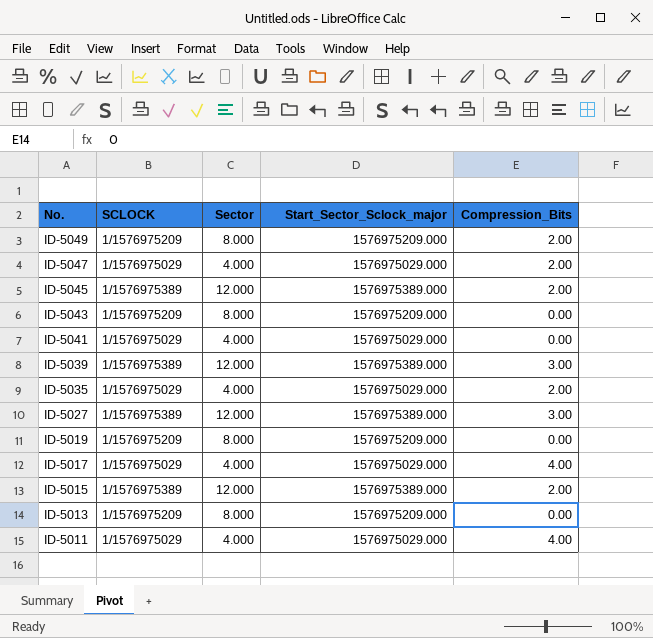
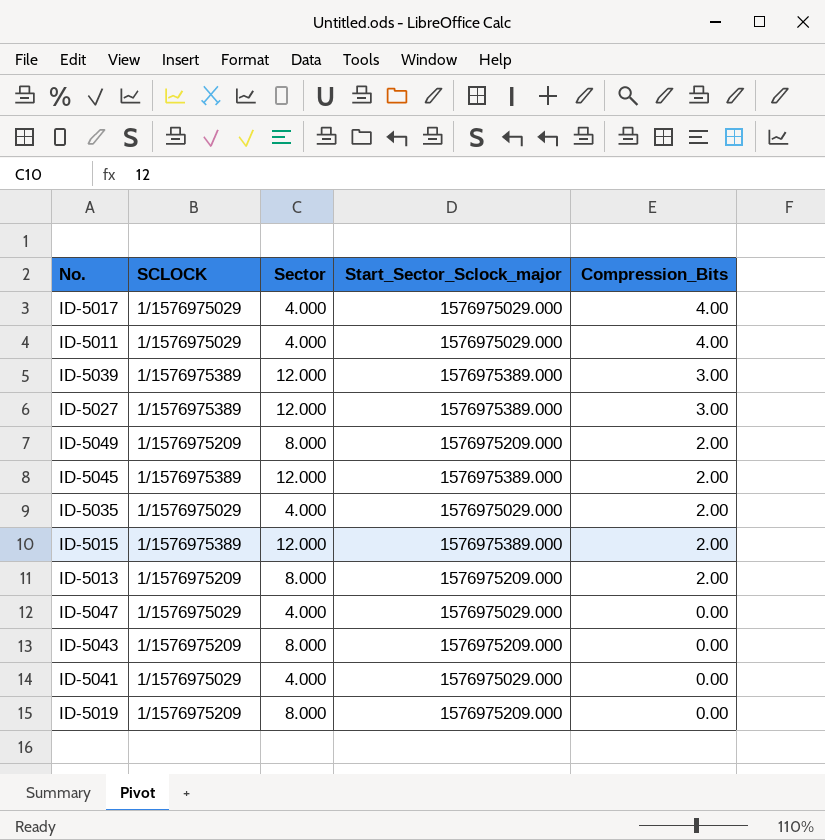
row order: No. descending -> Compression_Bits descending
ID-5013 | Compression_Bits: 0.00 -> 2.00
ID-5047 | Compression_Bits: 2.00 -> 0.00

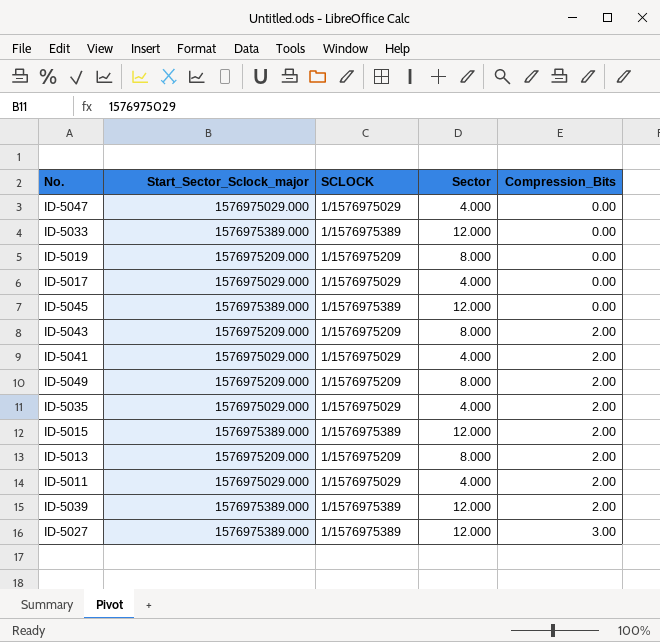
row order: Compression_Bits descending -> Compression_Bits ascending
column Start_Sector_Sclock_major | position: 4 -> 2
row ID-5033: none -> 1576975389.000 | 1/1576975389 | 12.000 | 0.00
ID-5017 | Compression_Bits: 4.00 -> 0.00
ID-5045 | Compression_Bits: 2.00 -> 0.00
ID-5043 | Compression_Bits: 0.00 -> 2.00
ID-5041 | Compression_Bits: 0.00 -> 2.00
ID-5011 | Compression_Bits: 4.00 -> 2.00
ID-5039 | Compression_Bits: 3.00 -> 2.00

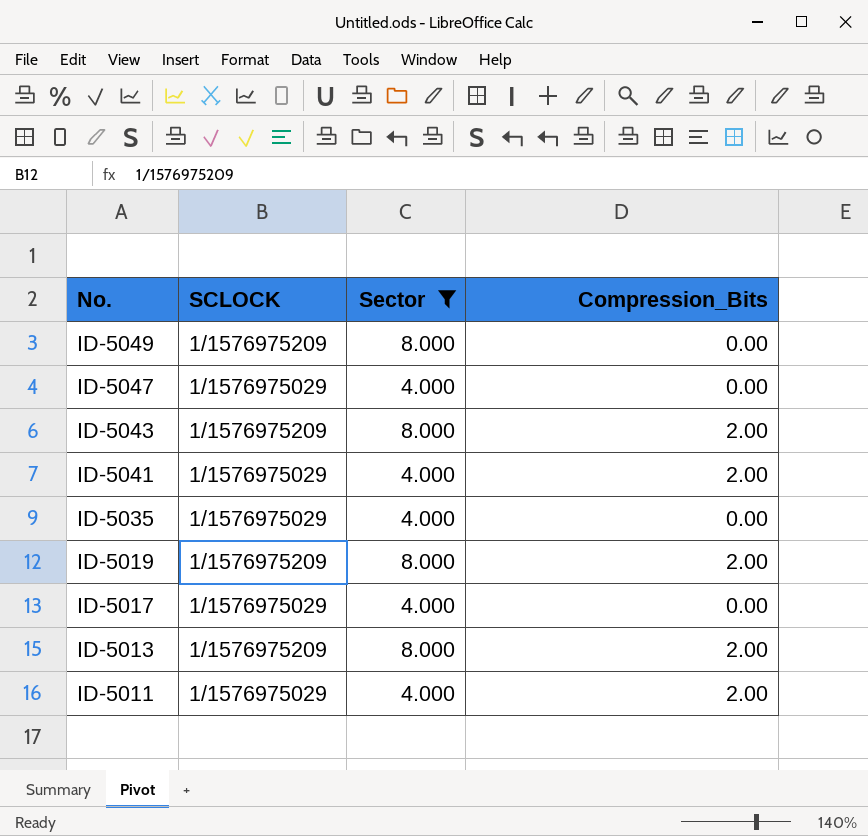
filter: none -> Sector != 12.000
row order: Compression_Bits ascending -> No. descending
column Start_Sector_Sclock_major | position: 2 -> none
ID-5049 | Compression_Bits: 2.00 -> 0.00
ID-5035 | Compression_Bits: 2.00 -> 0.00
ID-5019 | Compression_Bits: 0.00 -> 2.00

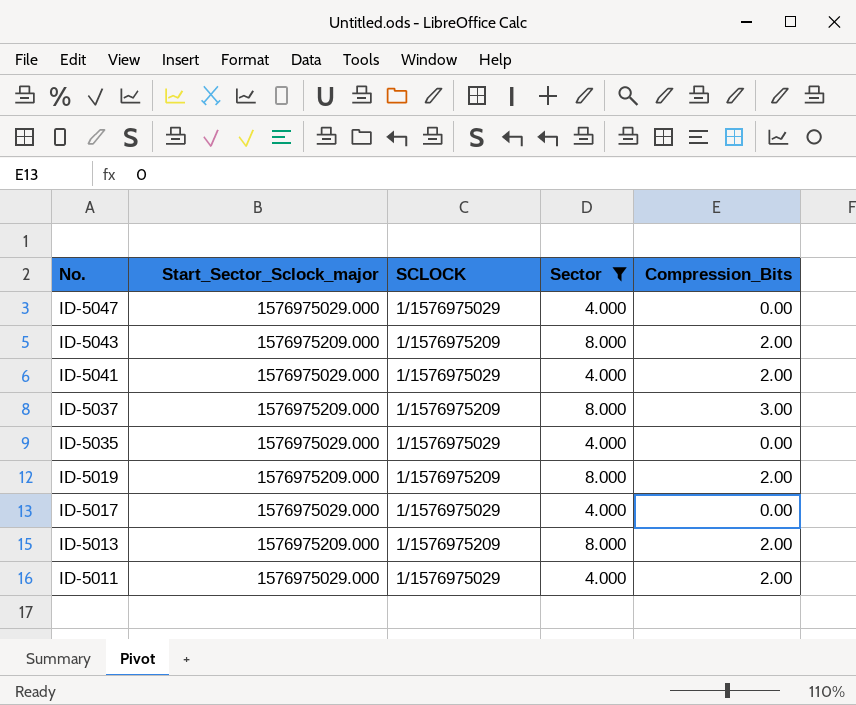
column Start_Sector_Sclock_major | position: none -> 2
row ID-5049: 1/1576975209 | 8.000 | 0.00 -> none
row ID-5037: none -> 1576975209.000 | 1/1576975209 | 8.000 | 3.00

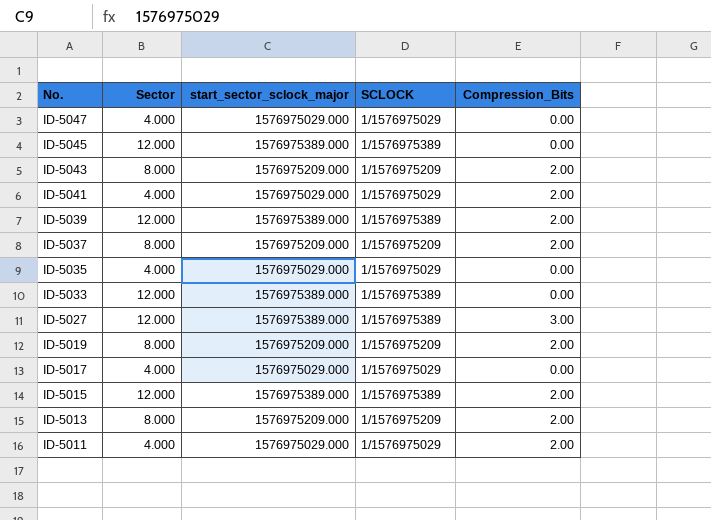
filter: Sector != 12.000 -> none
column Sector | position: 4 -> 2
column name: Start_Sector_Sclock_major -> start_sector_sclock_major
ID-5037 | Compression_Bits: 3.00 -> 2.00

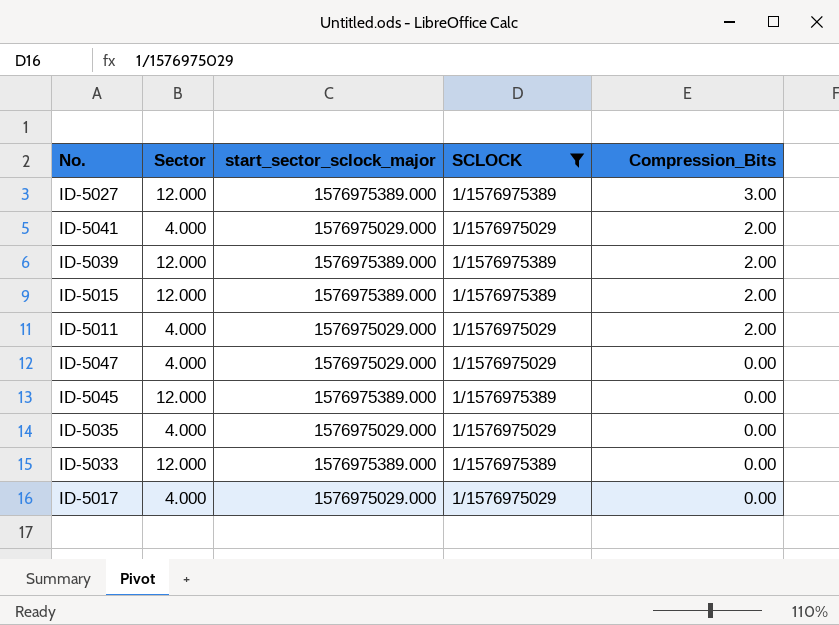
filter: none -> SCLOCK != 1/1576975209
row order: No. descending -> Compression_Bits descending

